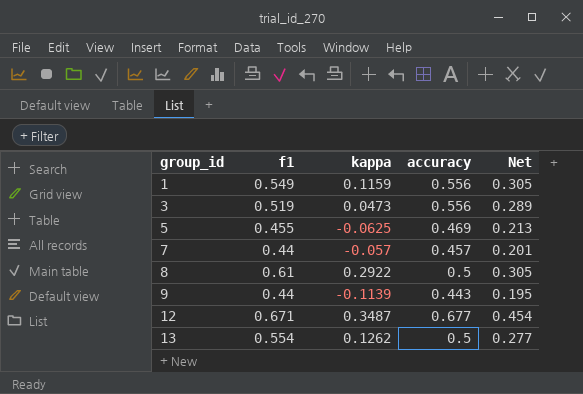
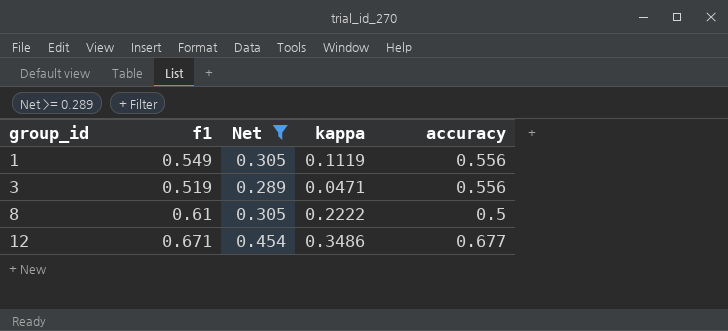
filter: none -> Net >= 0.289
column Net | position: 5 -> 3
1 | kappa: 0.1159 -> 0.1119
3 | kappa: 0.0473 -> 0.0471
8 | kappa: 0.2922 -> 0.2222
12 | kappa: 0.3487 -> 0.3486

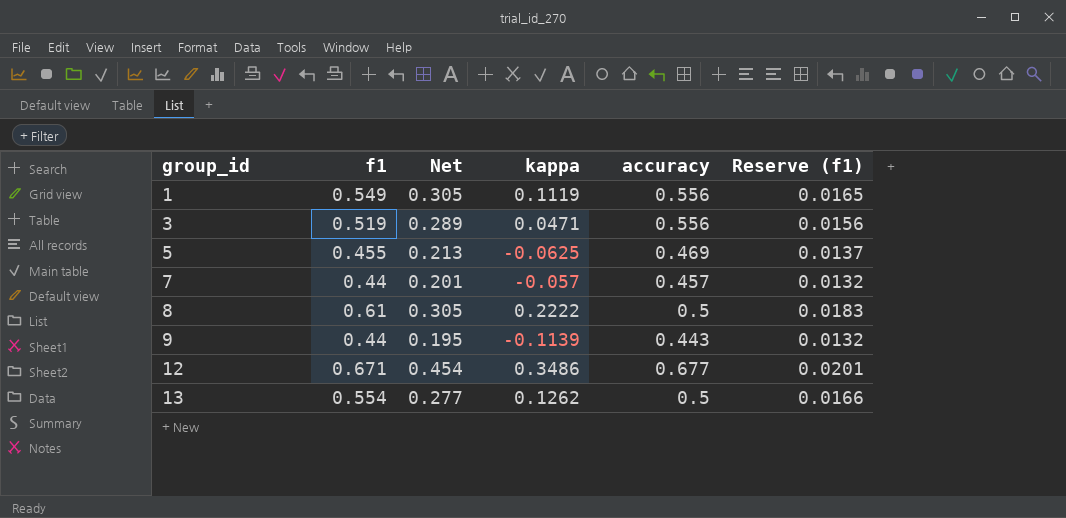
filter: Net >= 0.289 -> none
column Reserve (f1) | formula: none -> [f1] * 0.03

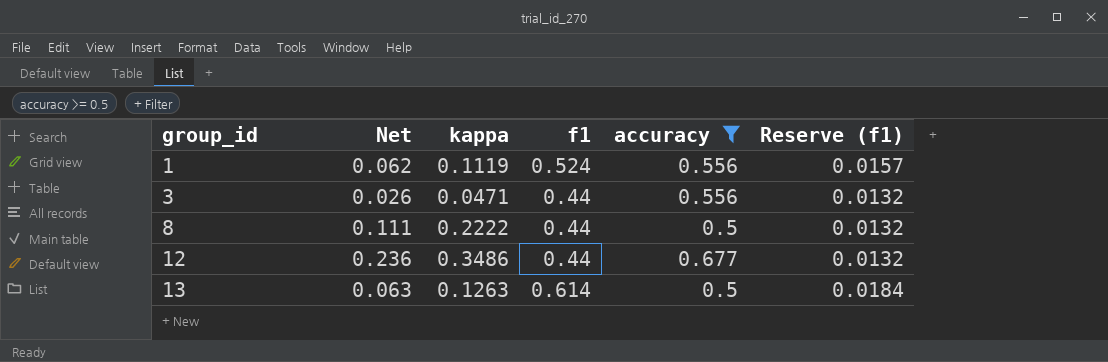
filter: none -> accuracy >= 0.5
column Net | formula: [f1] * [accuracy] -> [kappa] * [accuracy]
column f1 | position: 2 -> 4
1 | f1: 0.549 -> 0.524
1 | Reserve (f1): 0.0165 -> 0.0157
3 | f1: 0.519 -> 0.44
3 | Reserve (f1): 0.0156 -> 0.0132
8 | f1: 0.61 -> 0.44
8 | Reserve (f1): 0.0183 -> 0.0132
12 | f1: 0.671 -> 0.44
12 | Reserve (f1): 0.0201 -> 0.0132
13 | kappa: 0.1262 -> 0.1263
13 | f1: 0.554 -> 0.614
13 | Reserve (f1): 0.0166 -> 0.0184

